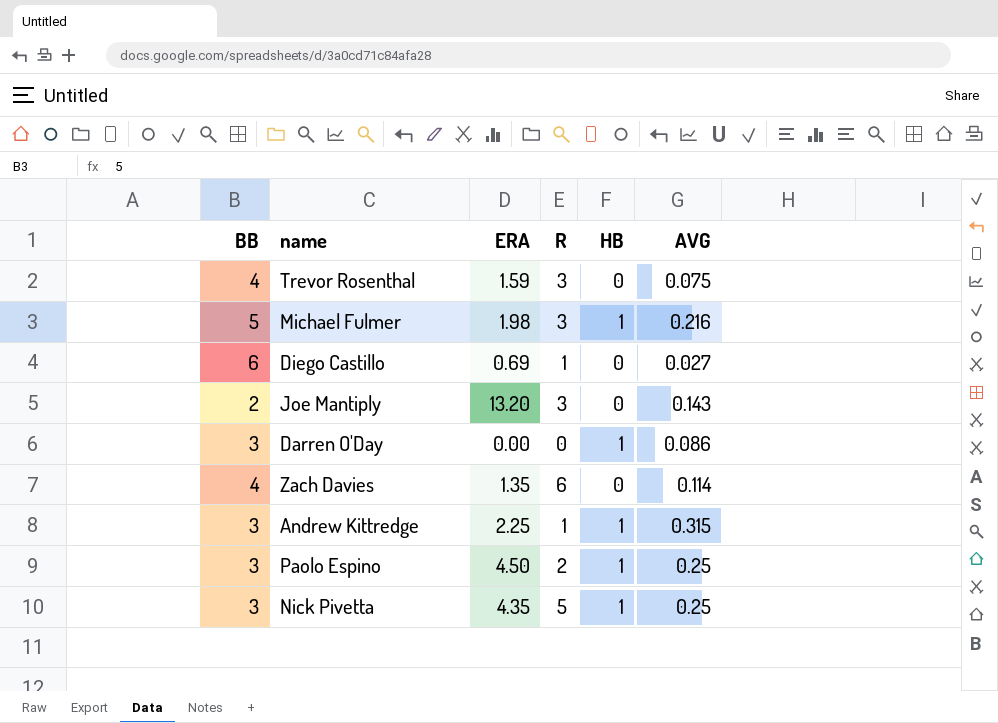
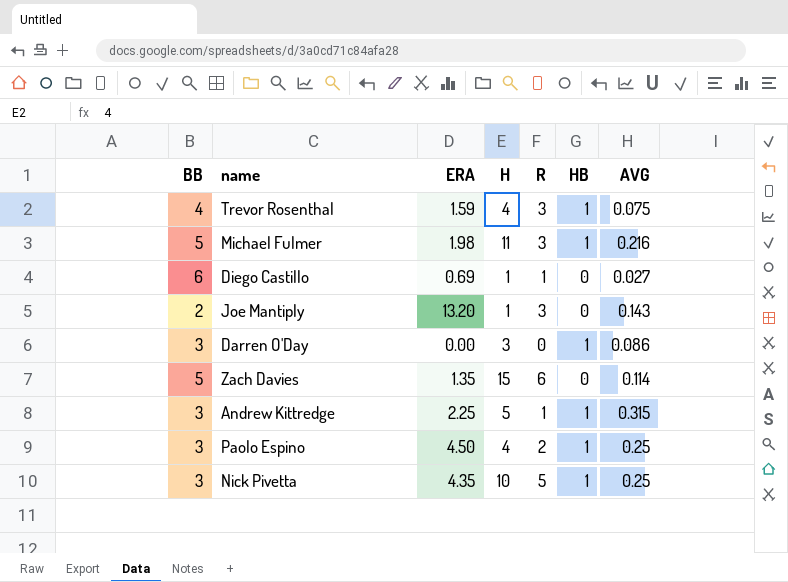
column H | position: none -> 4
Trevor Rosenthal | HB: 0 -> 1
Zach Davies | BB: 4 -> 5

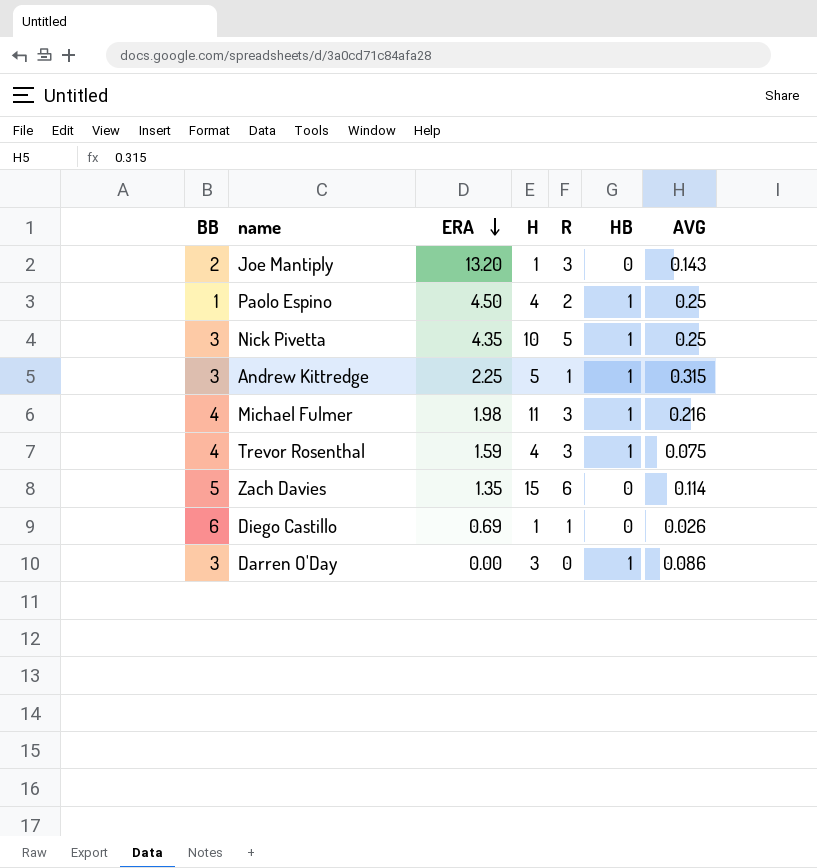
row order: none -> ERA descending
Paolo Espino | BB: 3 -> 1
Michael Fulmer | BB: 5 -> 4
Diego Castillo | AVG: 0.027 -> 0.026

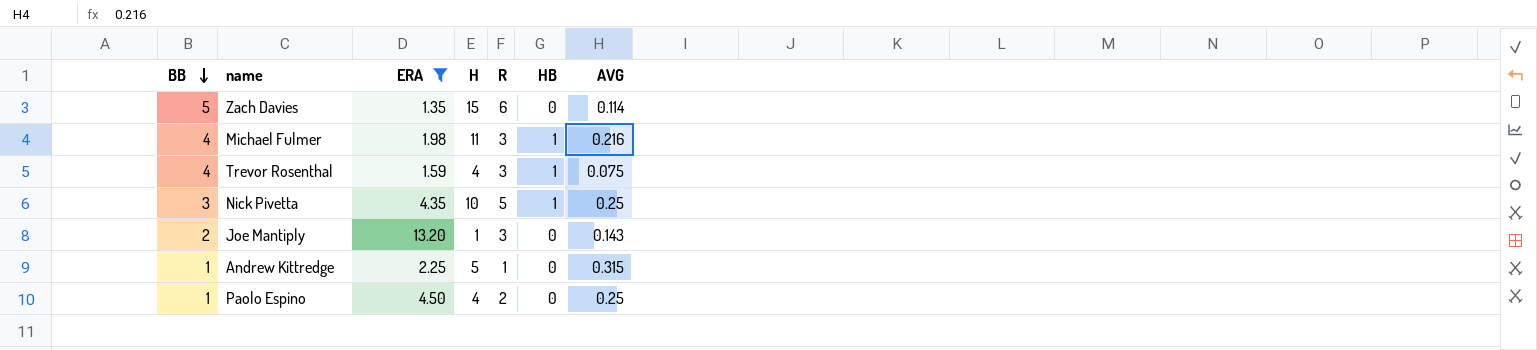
filter: none -> ERA >= 1.35
row order: ERA descending -> BB descending
Andrew Kittredge | BB: 3 -> 1
Andrew Kittredge | HB: 1 -> 0
Paolo Espino | HB: 1 -> 0

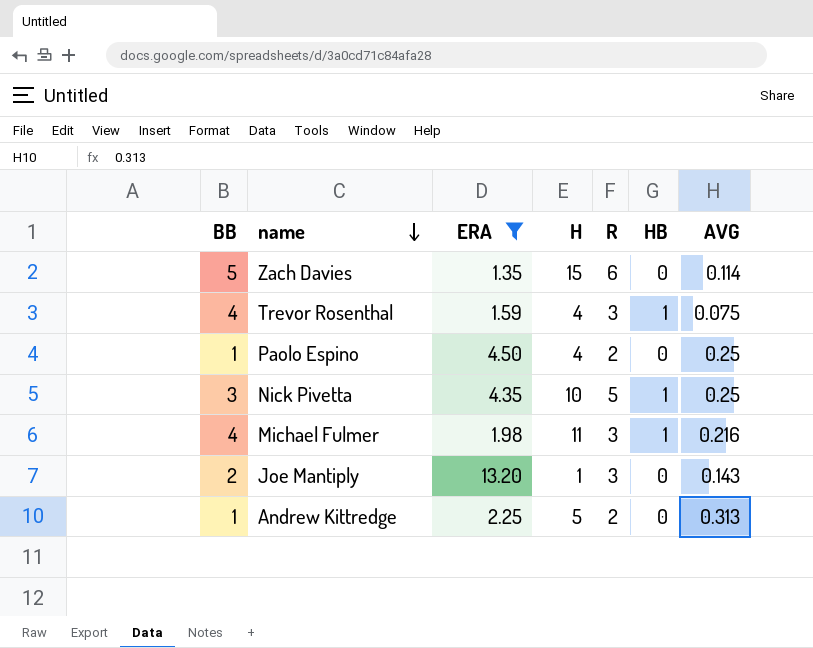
row order: BB descending -> name descending
Andrew Kittredge | R: 1 -> 2
Andrew Kittredge | AVG: 0.315 -> 0.313

